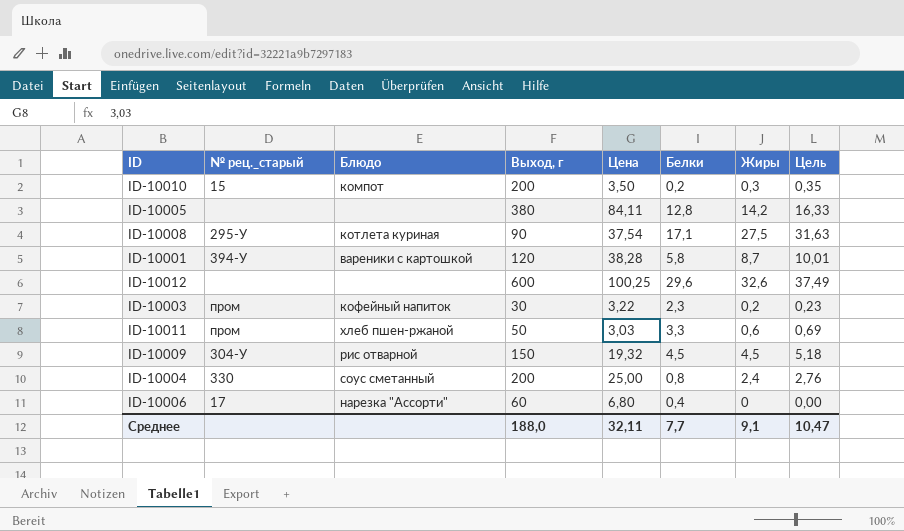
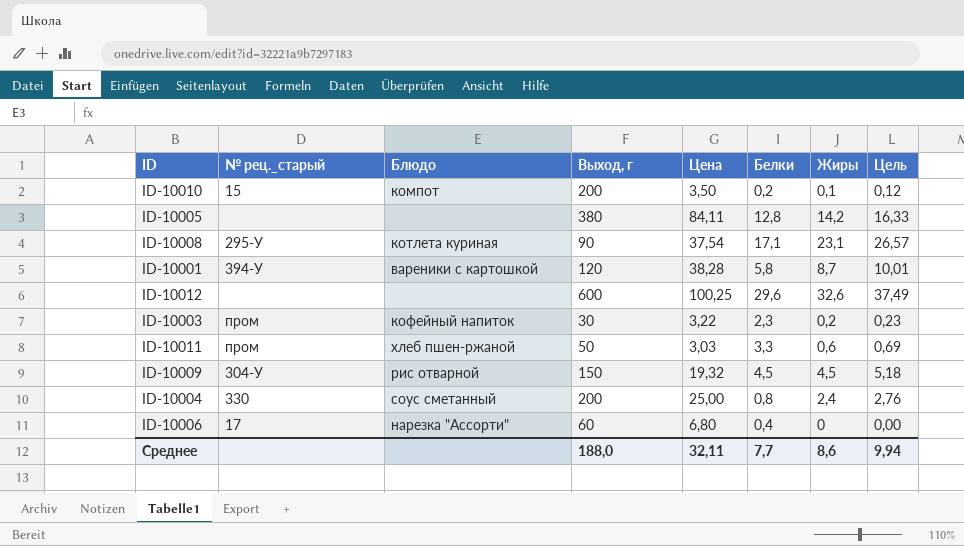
ID-10010 | Жиры: 0,3 -> 0,1
ID-10010 | Цель: 0,35 -> 0,12
ID-10008 | Жиры: 27,5 -> 23,1
ID-10008 | Цель: 31,63 -> 26,57
Среднее | Жиры: 9,1 -> 8,6
Среднее | Цель: 10,47 -> 9,94

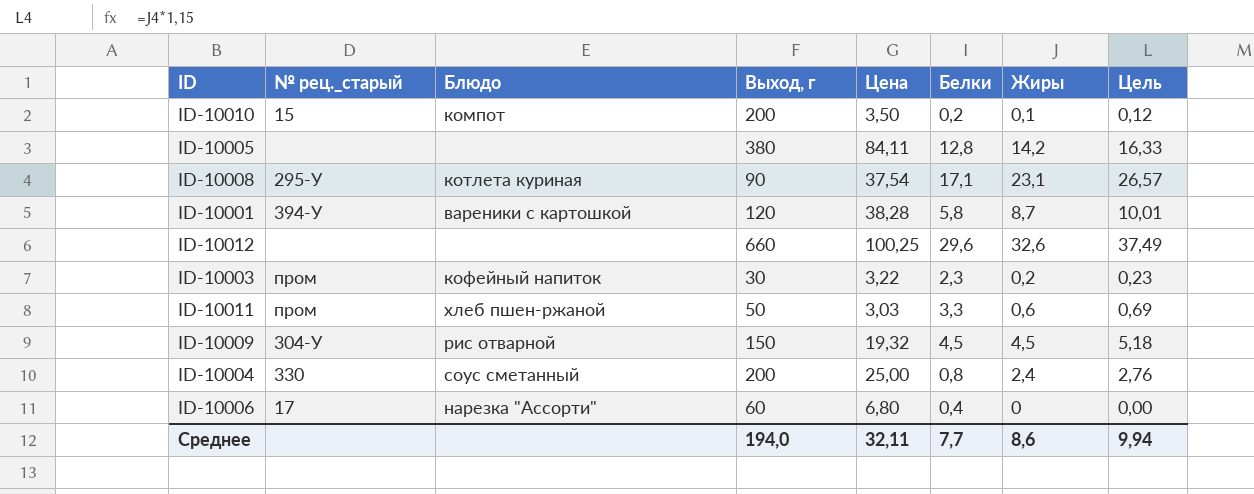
ID-10012 | Выход, г: 600 -> 660
Среднее | Выход, г: 188,0 -> 194,0

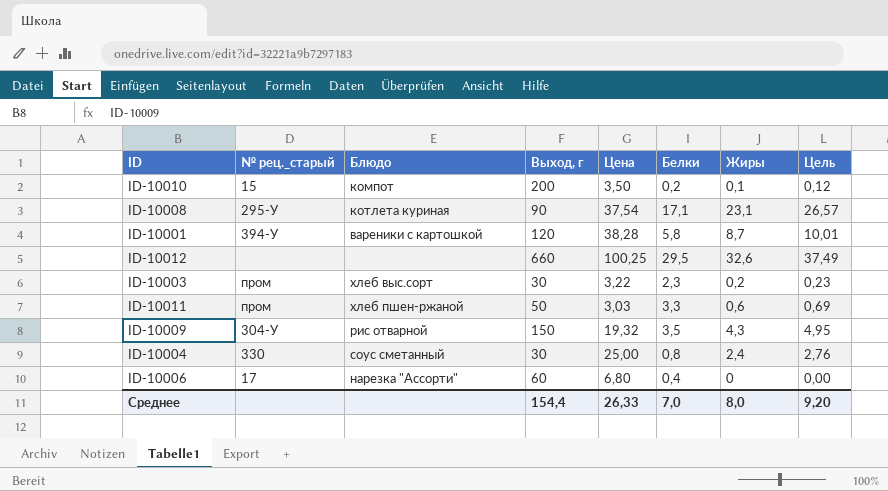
row ID-10005: none | none | 380 | 84,11 | 12,8 | 14,2 | 16,33 -> none
ID-10012 | Белки: 29,6 -> 29,5
ID-10003 | Блюдо: кофейный напиток -> хлеб выс.сорт
ID-10009 | Белки: 4,5 -> 3,5
ID-10009 | Жиры: 4,5 -> 4,3
ID-10009 | Цель: 5,18 -> 4,95
ID-10004 | Выход, г: 200 -> 30
Среднее | Выход, г: 194,0 -> 154,4
Среднее | Цена: 32,11 -> 26,33
Среднее | Белки: 7,7 -> 7,0
Среднее | Жиры: 8,6 -> 8,0
Среднее | Цель: 9,94 -> 9,20

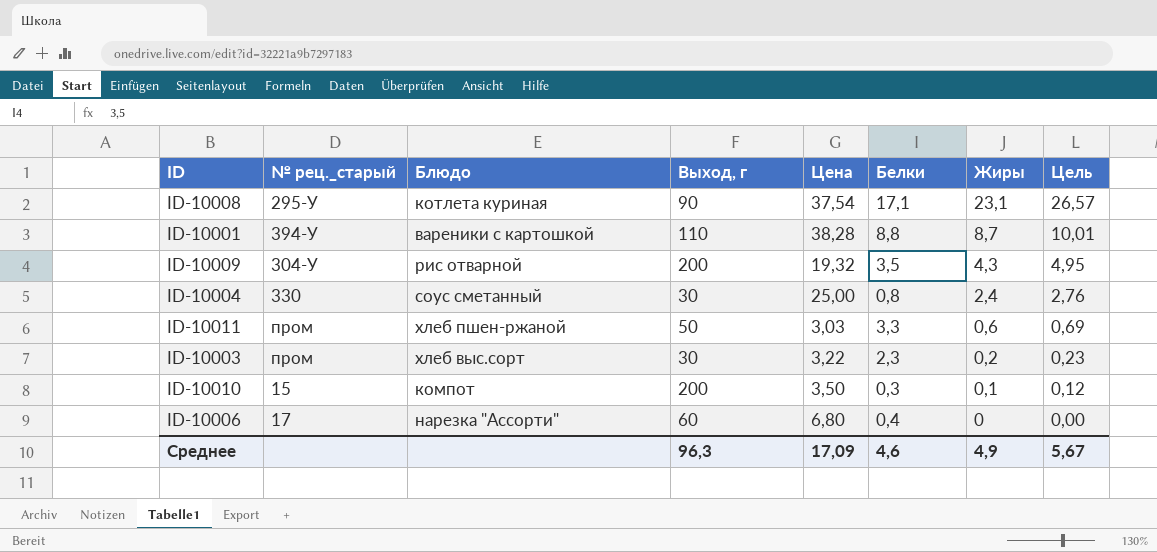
row order: none -> Жиры descending
row ID-10012: none | none | 660 | 100,25 | 29,5 | 32,6 | 37,49 -> none
ID-10001 | Выход, г: 120 -> 110
ID-10001 | Белки: 5,8 -> 8,8
ID-10009 | Выход, г: 150 -> 200
ID-10010 | Белки: 0,2 -> 0,3
Среднее | Выход, г: 154,4 -> 96,3
Среднее | Цена: 26,33 -> 17,09
Среднее | Белки: 7,0 -> 4,6
Среднее | Жиры: 8,0 -> 4,9
Среднее | Цель: 9,20 -> 5,67

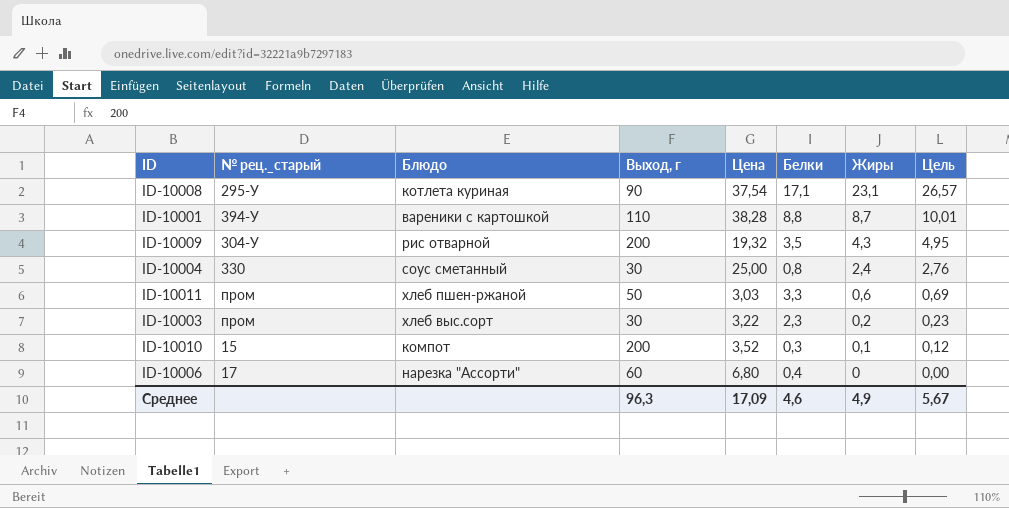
ID-10010 | Цена: 3,50 -> 3,52

